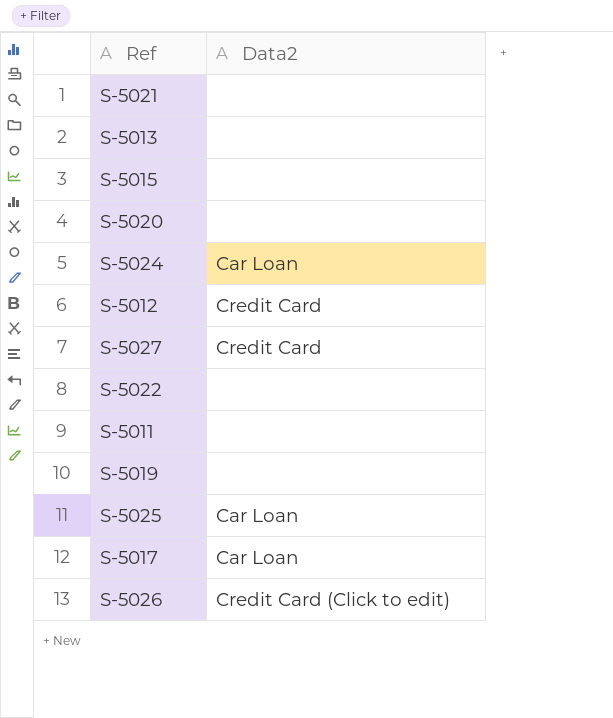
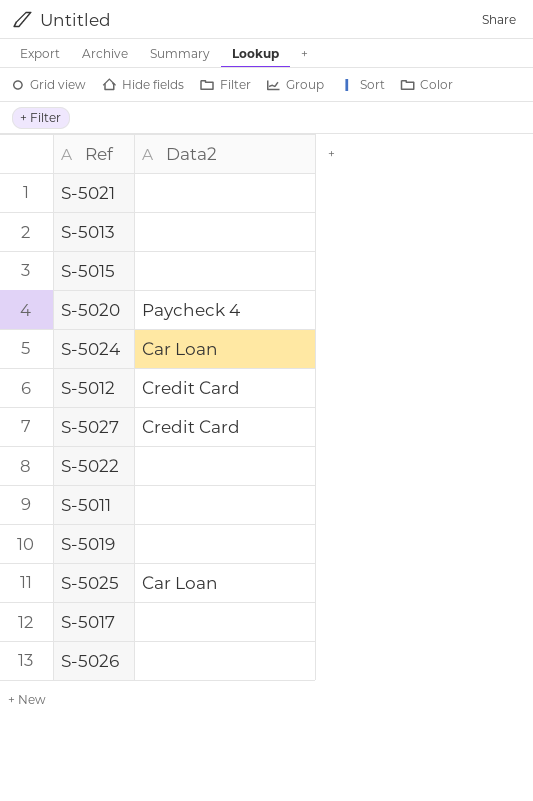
S-5020 | Data2: none -> Paycheck 4
S-5017 | Data2: Car Loan -> none
S-5026 | Data2: Credit Card (Click to edit) -> none

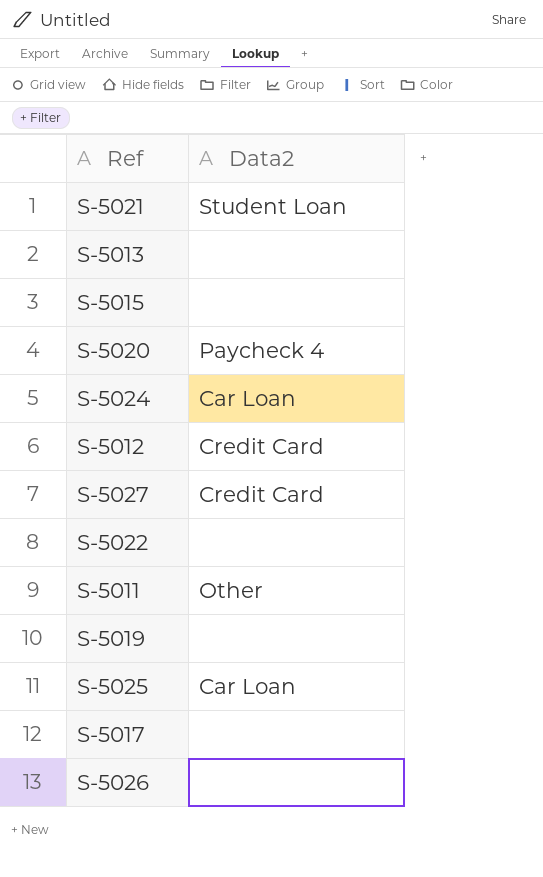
S-5021 | Data2: none -> Student Loan
S-5011 | Data2: none -> Other

